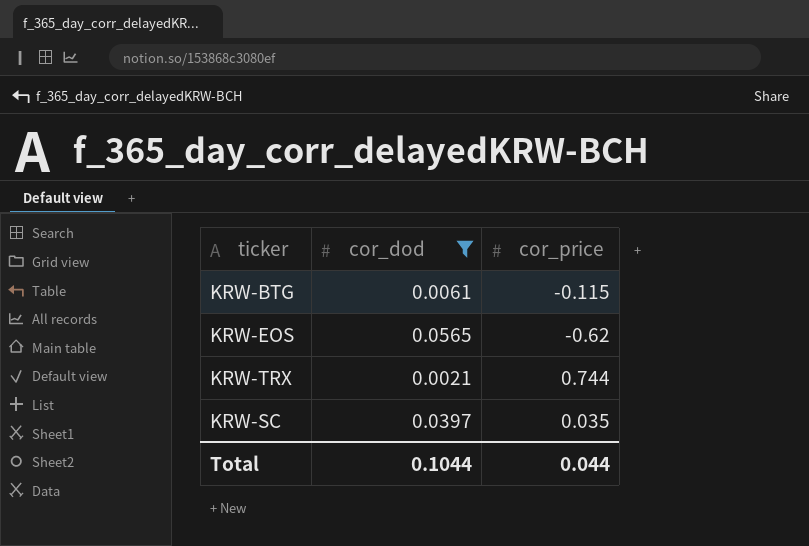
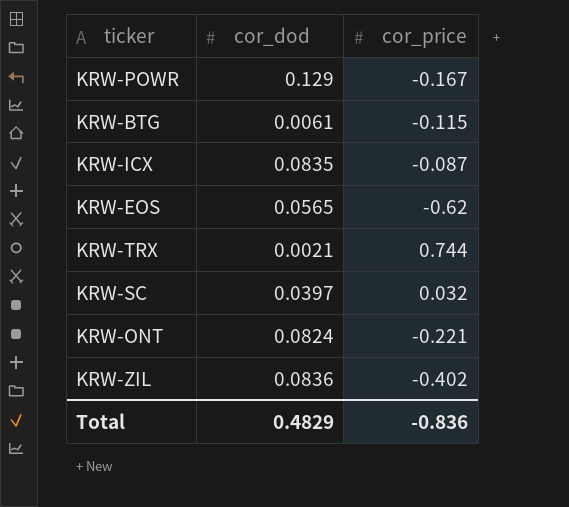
filter: cor_dod <= 0.0565 -> none
KRW-SC | cor_price: 0.035 -> 0.032
Total | cor_dod: 0.1044 -> 0.4829
Total | cor_price: 0.044 -> -0.836

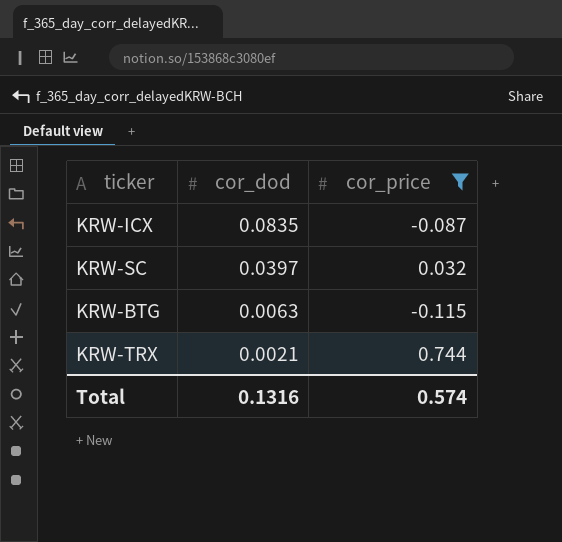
filter: none -> cor_price >= -0.115
row order: none -> cor_dod descending
KRW-BTG | cor_dod: 0.0061 -> 0.0063
Total | cor_dod: 0.4829 -> 0.1316
Total | cor_price: -0.836 -> 0.574

